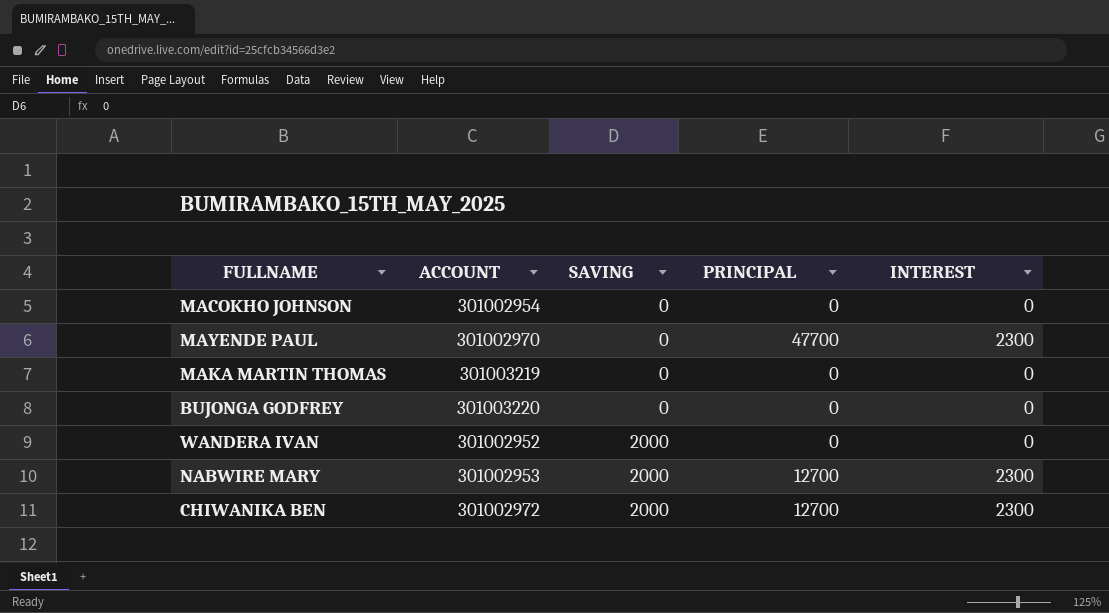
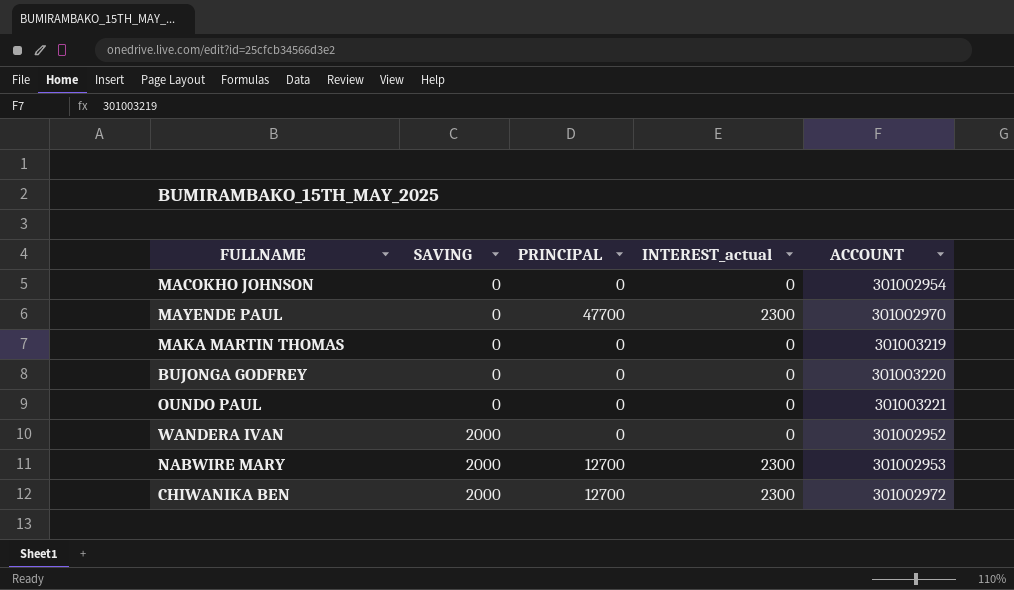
column name: INTEREST -> INTEREST_actual
column ACCOUNT | position: 2 -> 5
row OUNDO PAUL: none -> 0 | 0 | 0 | 301003221

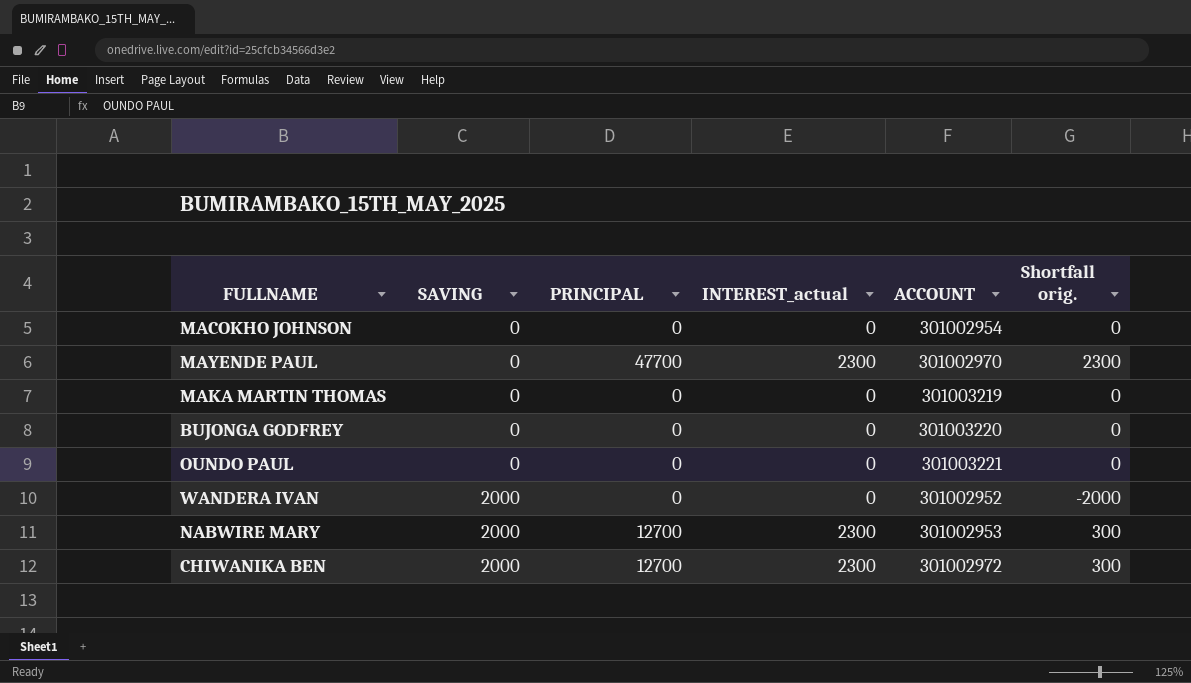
column Shortfall orig. | formula: none -> [INTEREST_actual] - [SAVING]

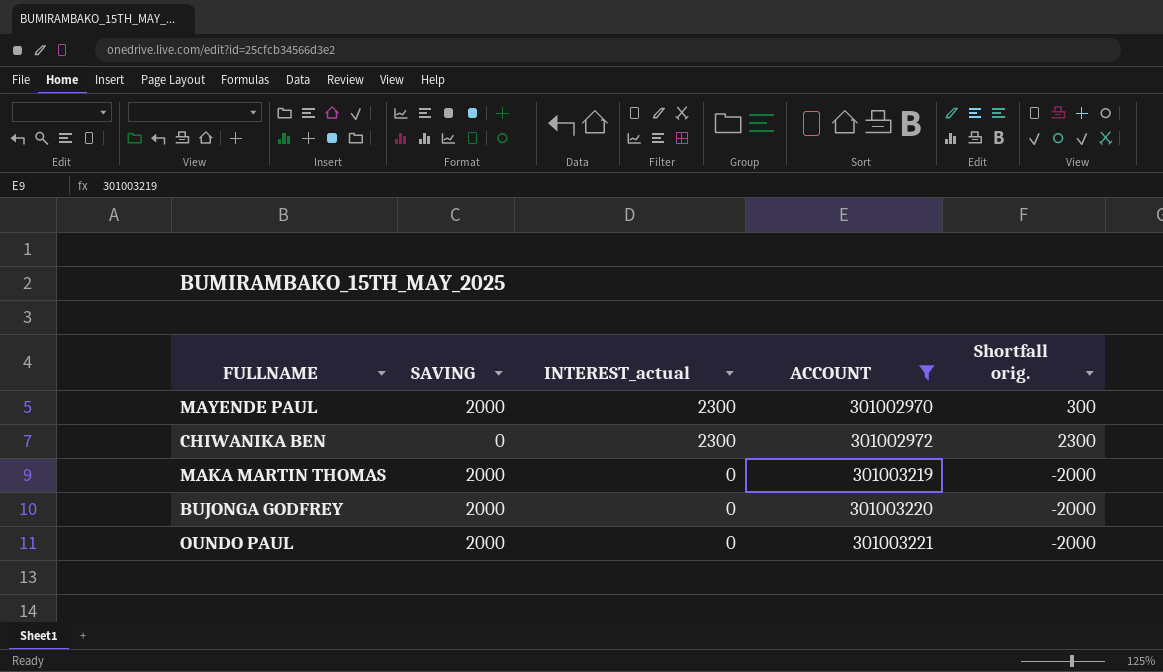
filter: none -> ACCOUNT >= 301002970
row order: SAVING ascending -> INTEREST_actual descending
column PRINCIPAL | position: 3 -> none
MAYENDE PAUL | SAVING: 0 -> 2000
MAYENDE PAUL | Shortfall orig.: 2300 -> 300
CHIWANIKA BEN | SAVING: 2000 -> 0
CHIWANIKA BEN | Shortfall orig.: 300 -> 2300
MAKA MARTIN THOMAS | SAVING: 0 -> 2000
MAKA MARTIN THOMAS | Shortfall orig.: 0 -> -2000
BUJONGA GODFREY | SAVING: 0 -> 2000
BUJONGA GODFREY | Shortfall orig.: 0 -> -2000
OUNDO PAUL | SAVING: 0 -> 2000
OUNDO PAUL | Shortfall orig.: 0 -> -2000

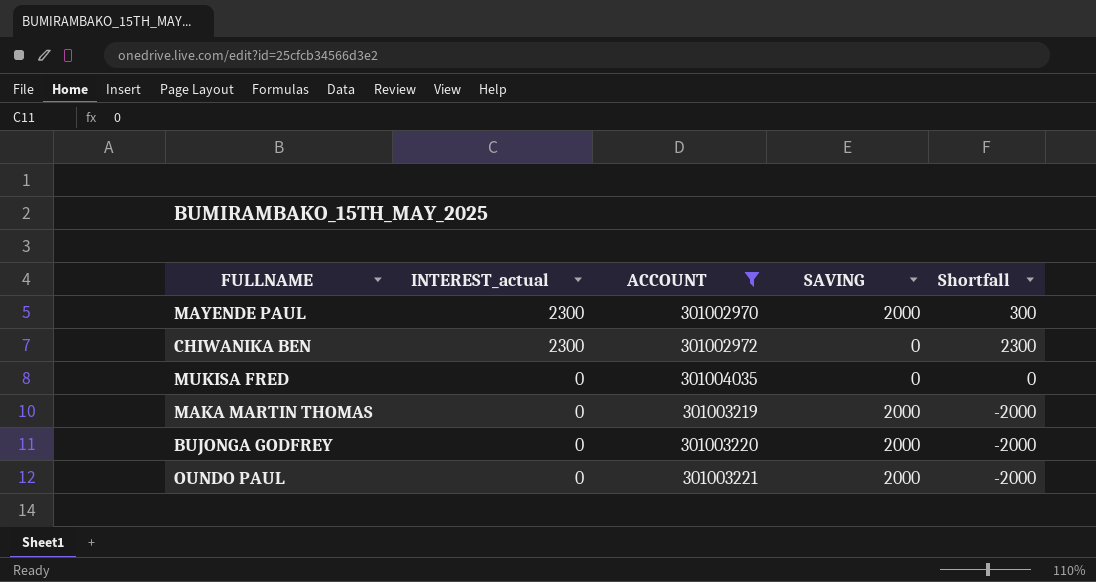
column SAVING | position: 2 -> 4
column name: Shortfall orig. -> Shortfall
row MUKISA FRED: none -> 0 | 301004035 | 0 | 0

